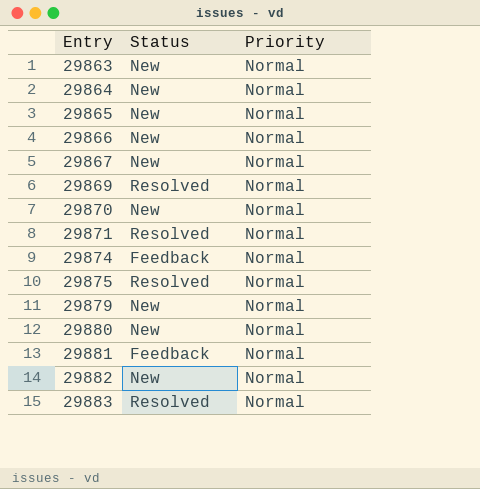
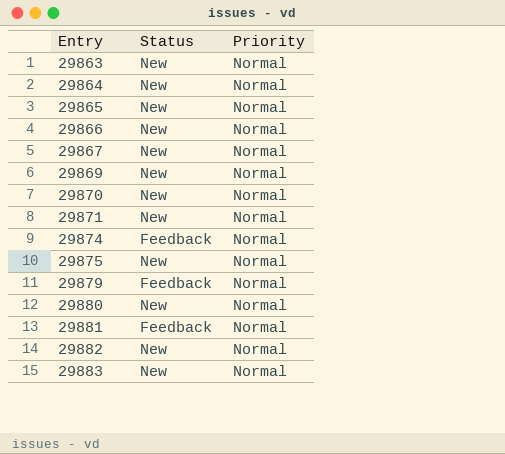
29869 | Status: Resolved -> New
29871 | Status: Resolved -> New
29875 | Status: Resolved -> New
29879 | Status: New -> Feedback
29883 | Status: Resolved -> New

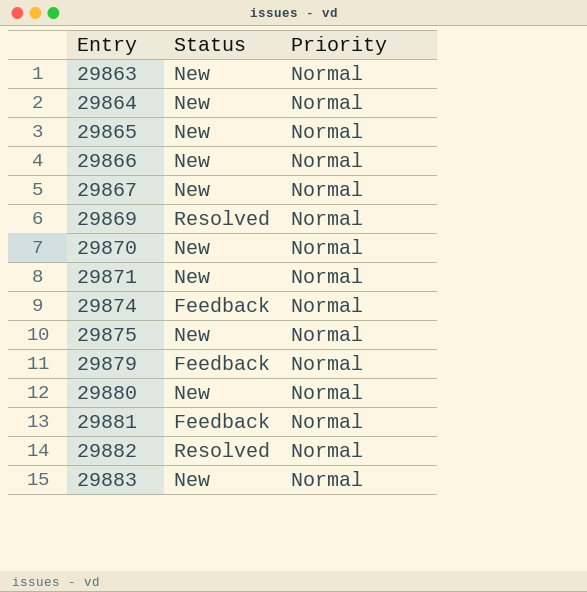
29869 | Status: New -> Resolved
29882 | Status: New -> Resolved

